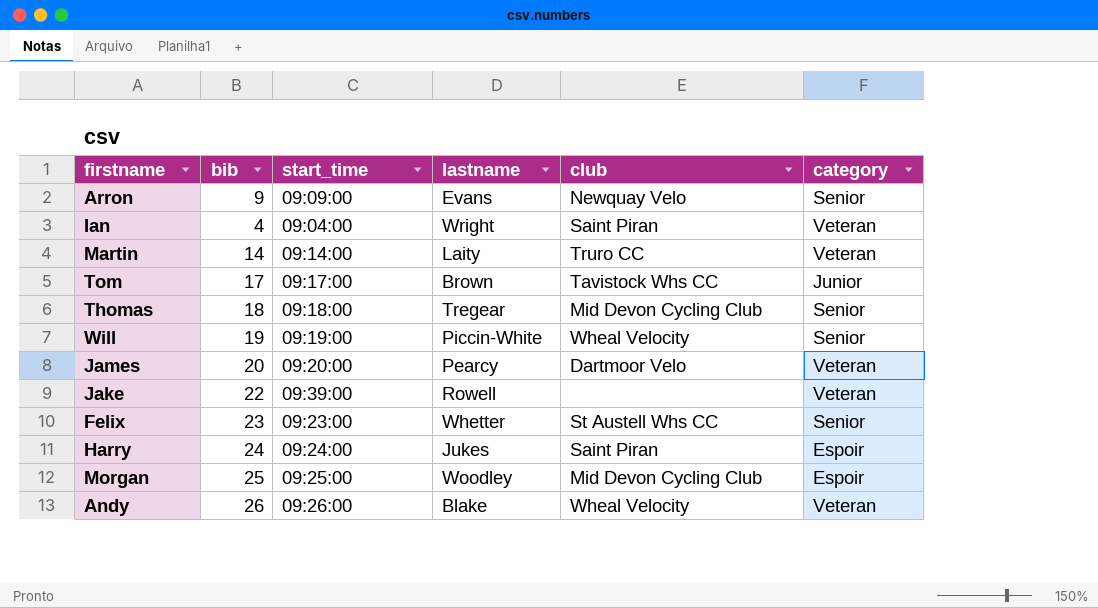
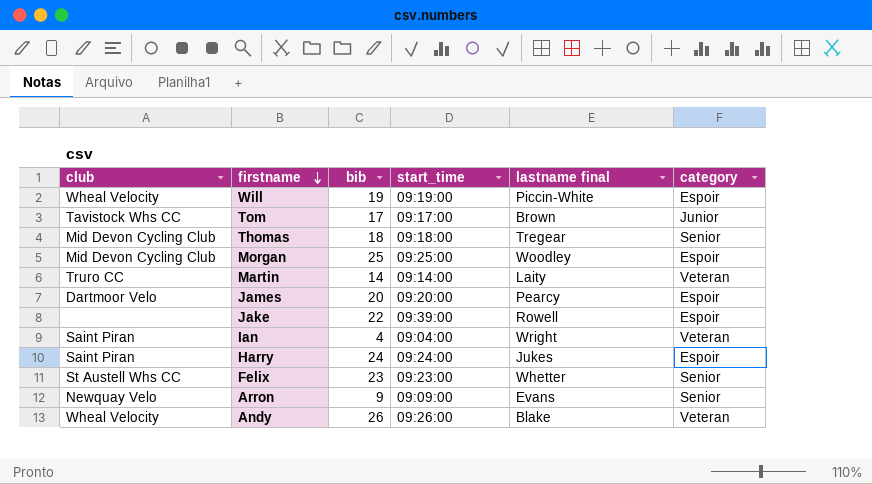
row order: none -> firstname descending
column club | position: 5 -> 1
column name: lastname -> lastname final
Will | category: Senior -> Espoir
James | category: Veteran -> Espoir
Jake | category: Veteran -> Espoir

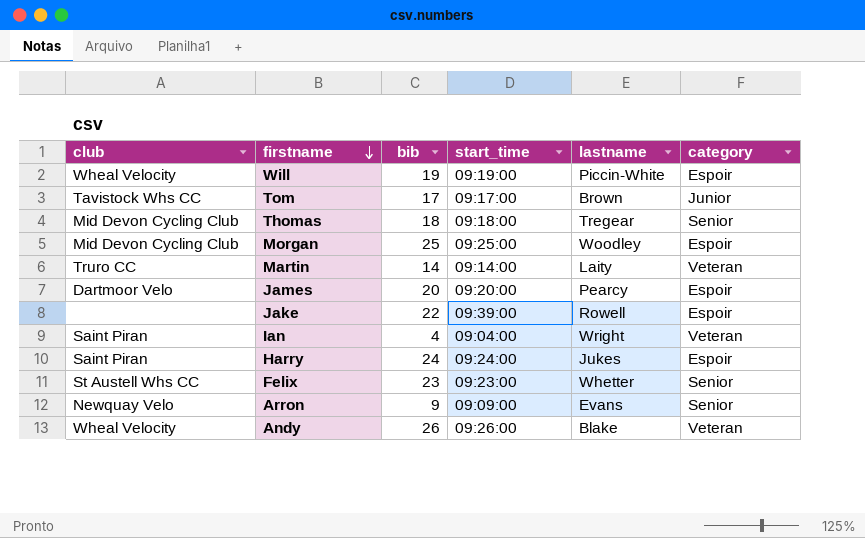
column name: lastname final -> lastname

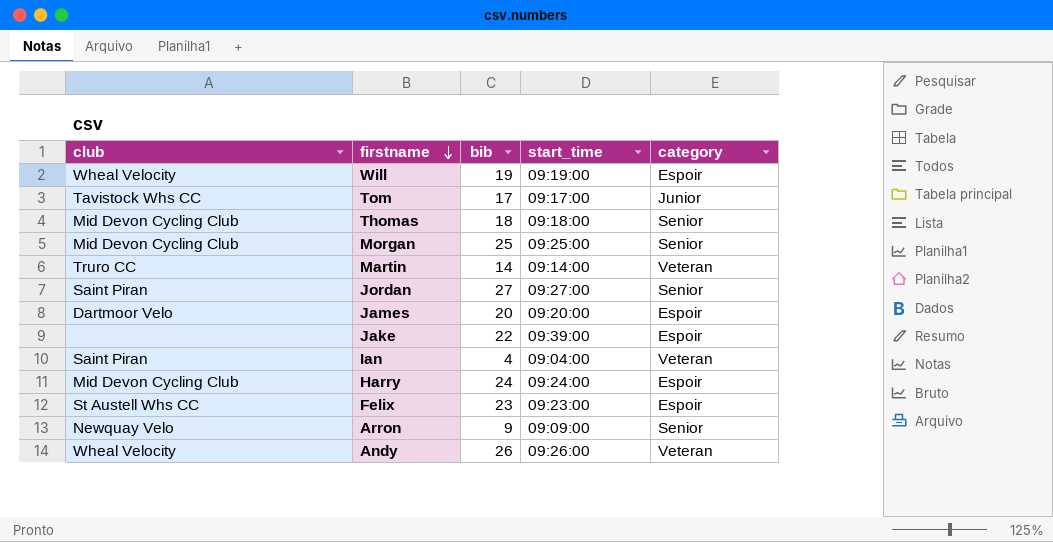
column lastname | position: 5 -> none
Morgan | category: Espoir -> Senior
row Jordan: none -> Saint Piran | 27 | 09:27:00 | Senior
Harry | club: Saint Piran -> Mid Devon Cycling Club
Felix | category: Senior -> Espoir

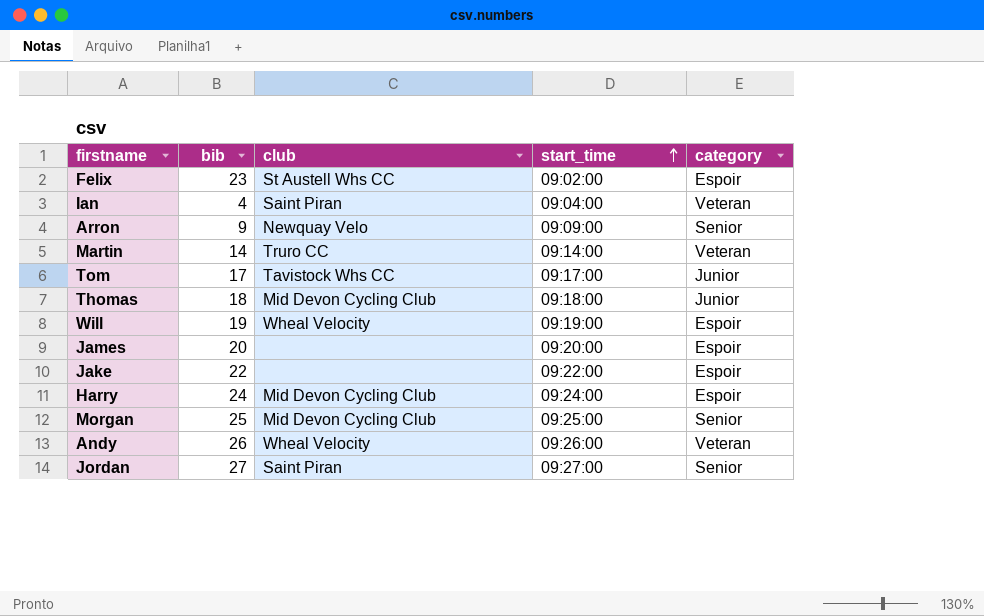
row order: firstname descending -> start_time ascending
column club | position: 1 -> 3
Felix | start_time: 09:23:00 -> 09:02:00
Thomas | category: Senior -> Junior
James | club: Dartmoor Velo -> none
Jake | start_time: 09:39:00 -> 09:22:00

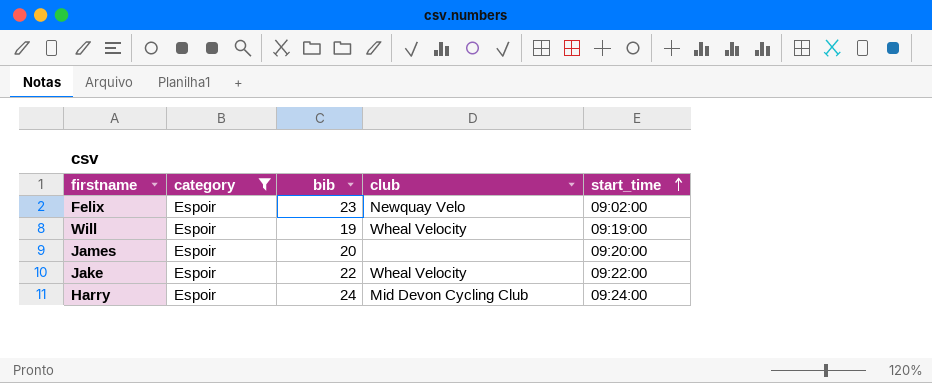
filter: none -> category = Espoir
column category | position: 5 -> 2
Felix | club: St Austell Whs CC -> Newquay Velo
Jake | club: none -> Wheal Velocity

